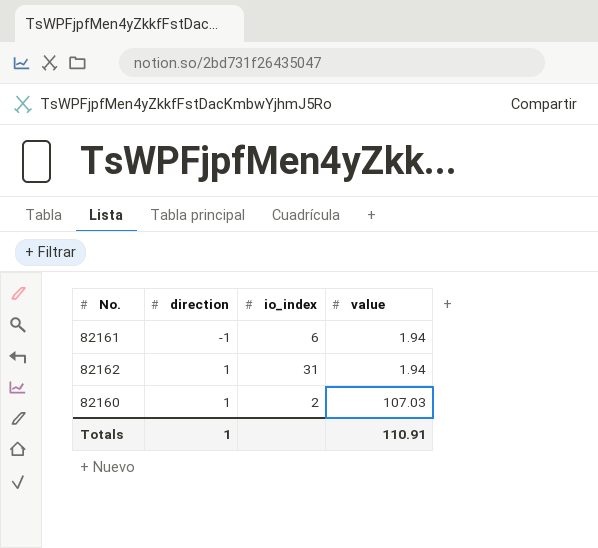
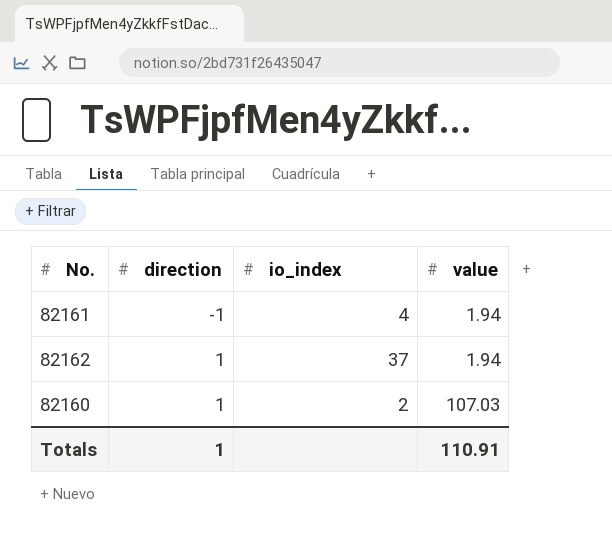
82161 | io_index: 6 -> 4
82162 | io_index: 31 -> 37

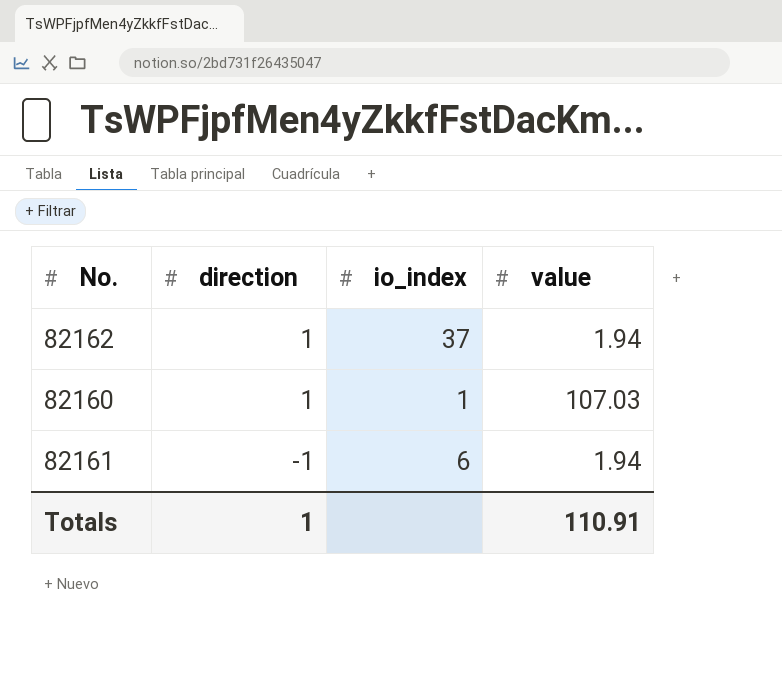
row order: direction ascending -> direction descending
82160 | io_index: 2 -> 1
82161 | io_index: 4 -> 6

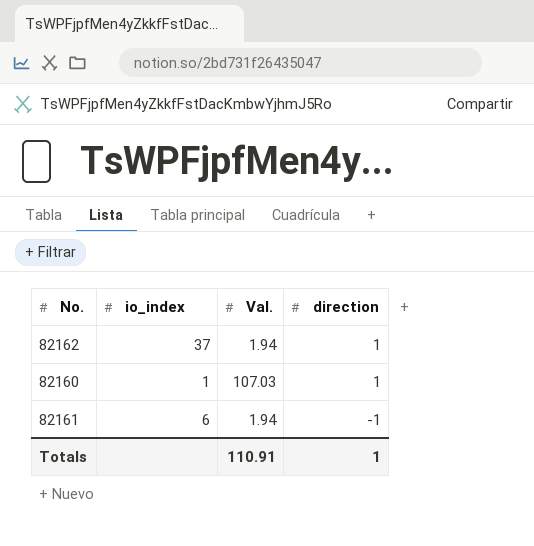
column name: value -> Val.
column direction | position: 2 -> 4

